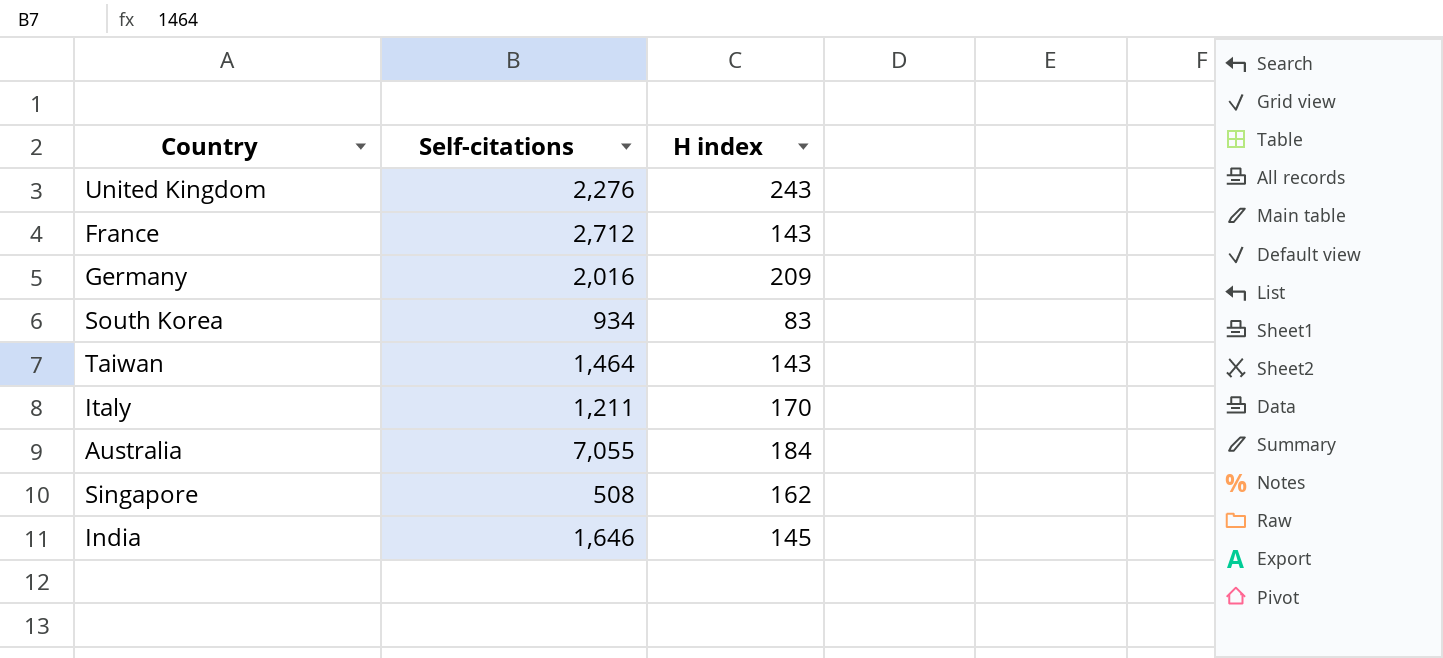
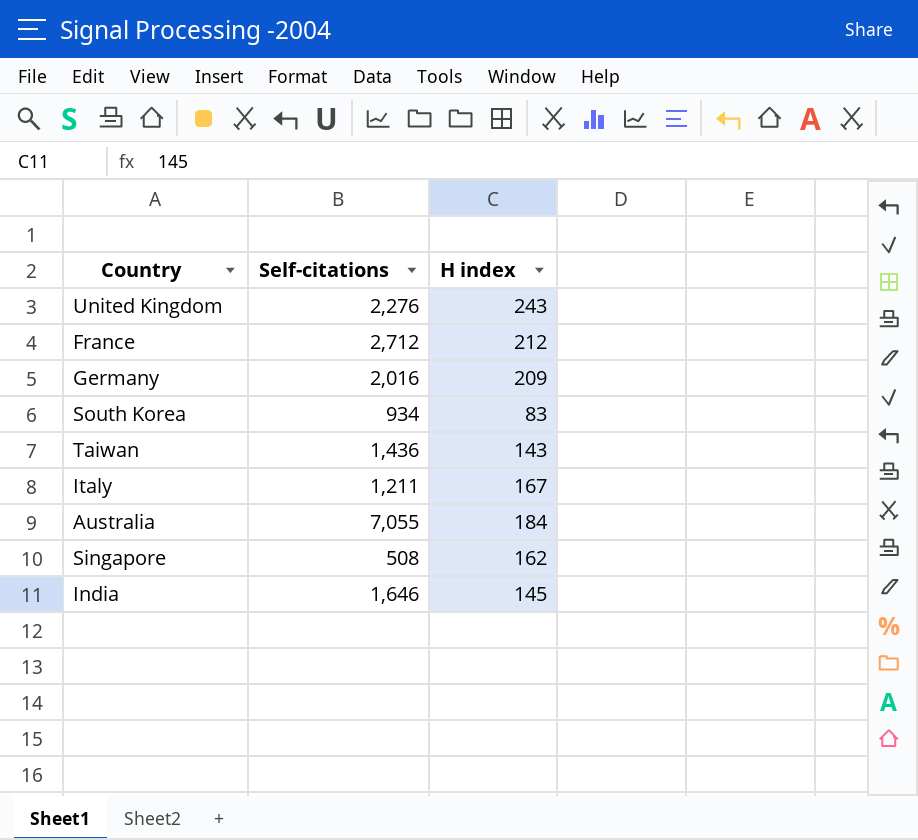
France | H index: 143 -> 212
Taiwan | Self-citations: 1,464 -> 1,436
Italy | H index: 170 -> 167

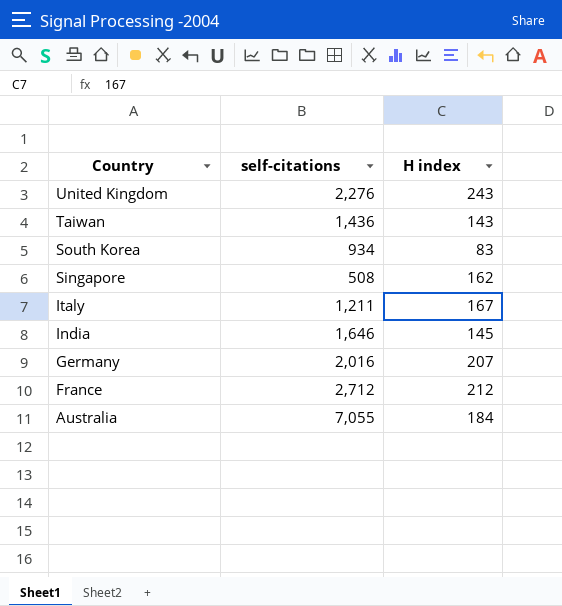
row order: none -> Country descending
column name: Self-citations -> self-citations
Germany | H index: 209 -> 207

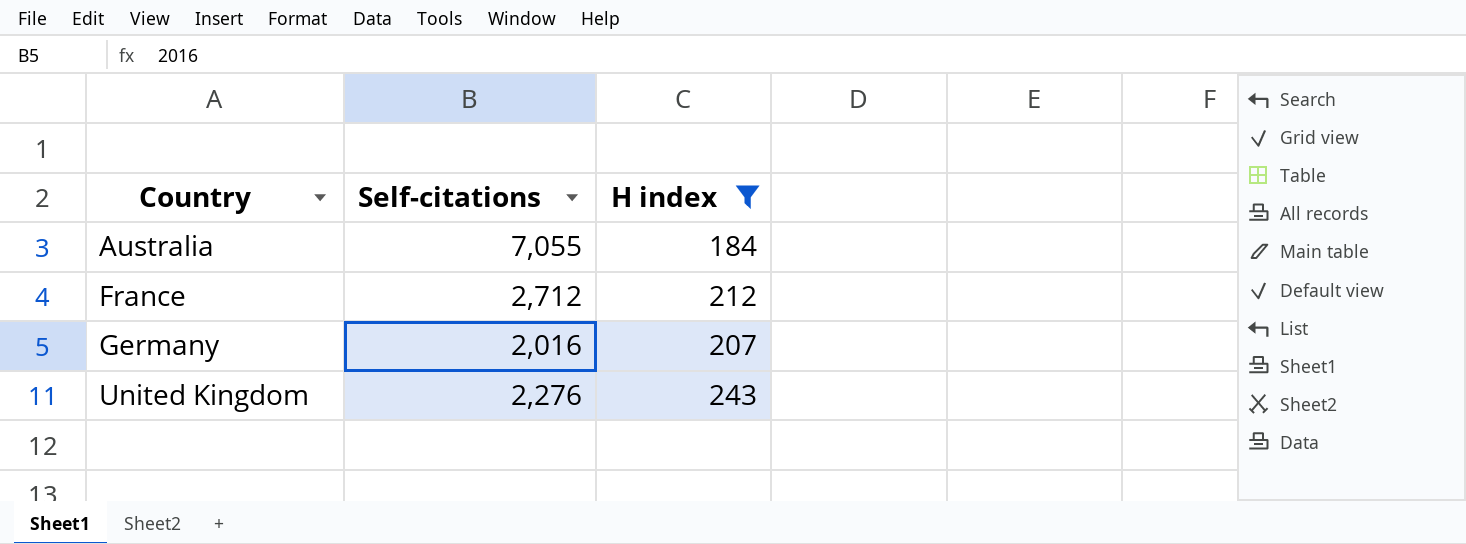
filter: none -> H index >= 184
row order: Country descending -> Country ascending
column name: self-citations -> Self-citations

